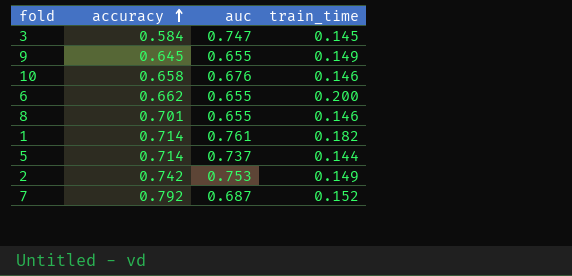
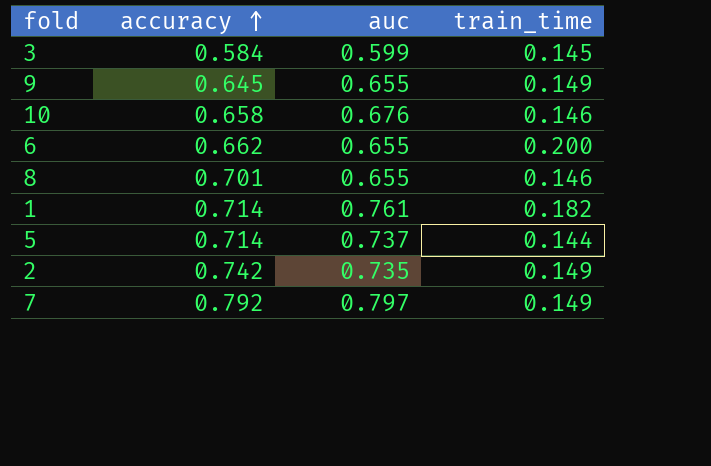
3 | auc: 0.747 -> 0.599
2 | auc: 0.753 -> 0.735
7 | auc: 0.687 -> 0.797
7 | train_time: 0.152 -> 0.149

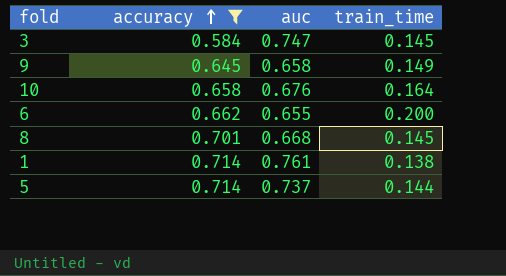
filter: none -> accuracy <= 0.714
3 | auc: 0.599 -> 0.747
9 | auc: 0.655 -> 0.658
10 | train_time: 0.146 -> 0.164
8 | auc: 0.655 -> 0.668
8 | train_time: 0.146 -> 0.145
1 | train_time: 0.182 -> 0.138

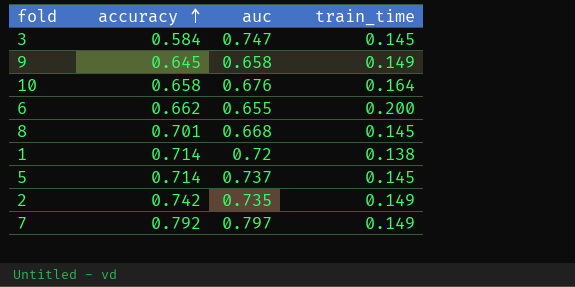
filter: accuracy <= 0.714 -> none
1 | auc: 0.761 -> 0.72
5 | train_time: 0.144 -> 0.145

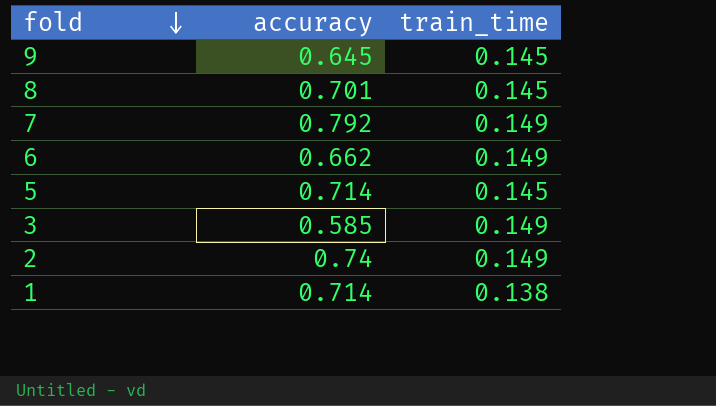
row order: accuracy ascending -> fold descending
column auc | position: 3 -> none
row 10: 0.658 | 0.676 | 0.164 -> none
9 | train_time: 0.149 -> 0.145
6 | train_time: 0.200 -> 0.149
3 | accuracy: 0.584 -> 0.585
3 | train_time: 0.145 -> 0.149
2 | accuracy: 0.742 -> 0.74

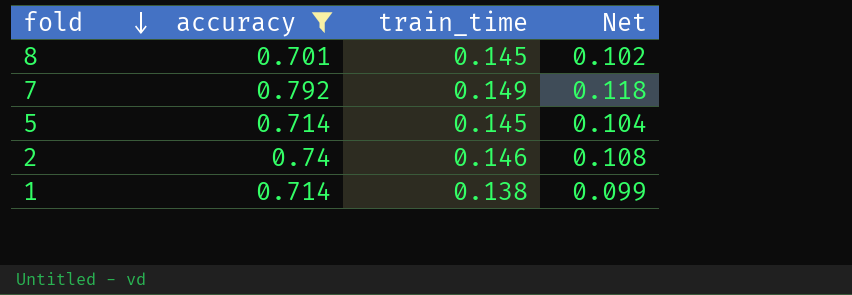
filter: none -> accuracy >= 0.701
column Net | formula: none -> [accuracy] * [train_time]
2 | train_time: 0.149 -> 0.146

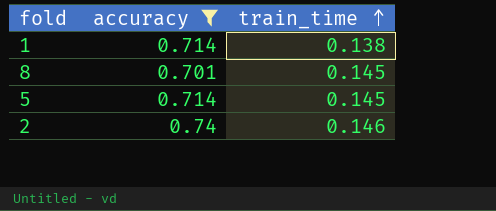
row order: fold descending -> train_time ascending
column Net | formula: [accuracy] * [train_time] -> none
row 7: 0.792 | 0.149 | 0.118 -> none

